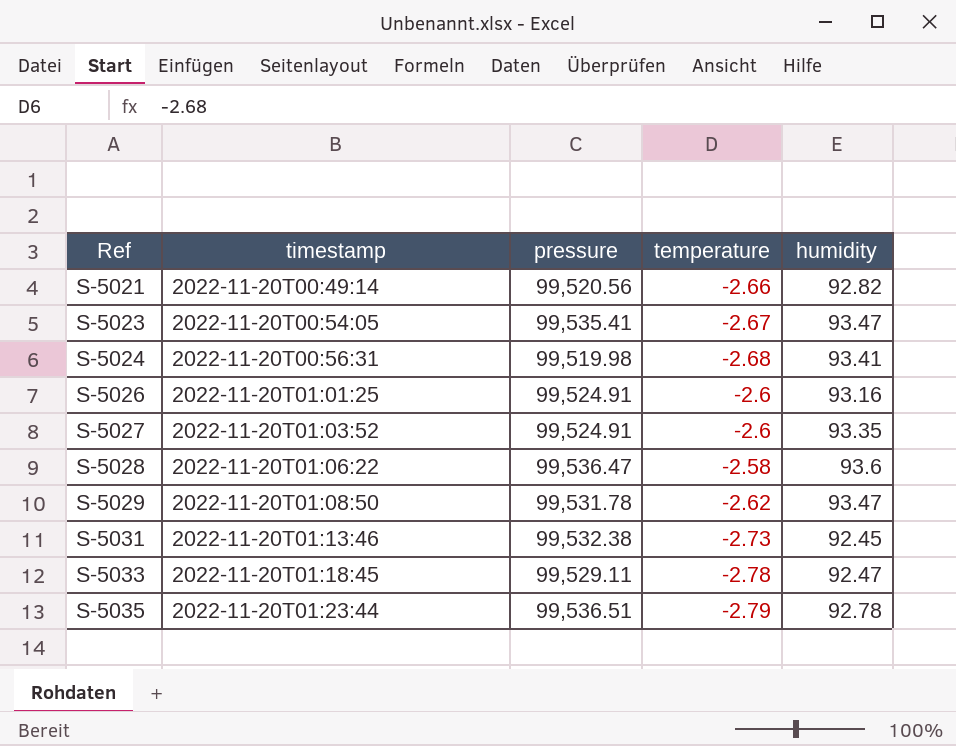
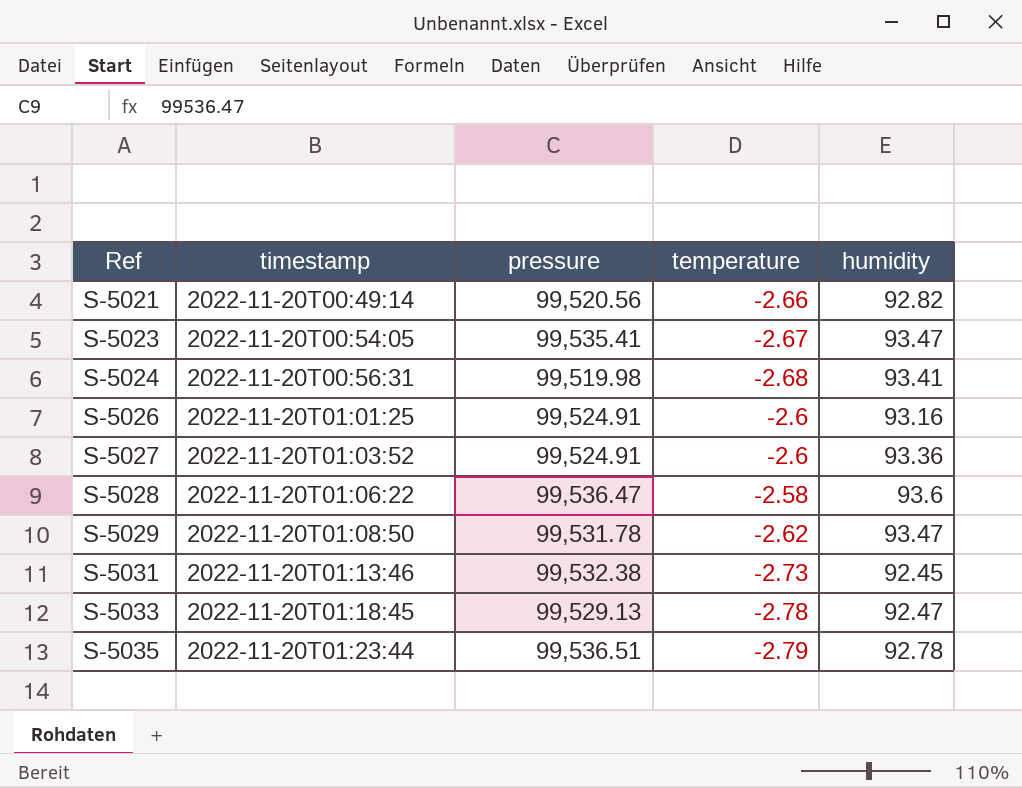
S-5027 | humidity: 93.35 -> 93.36
S-5033 | pressure: 99,529.11 -> 99,529.13

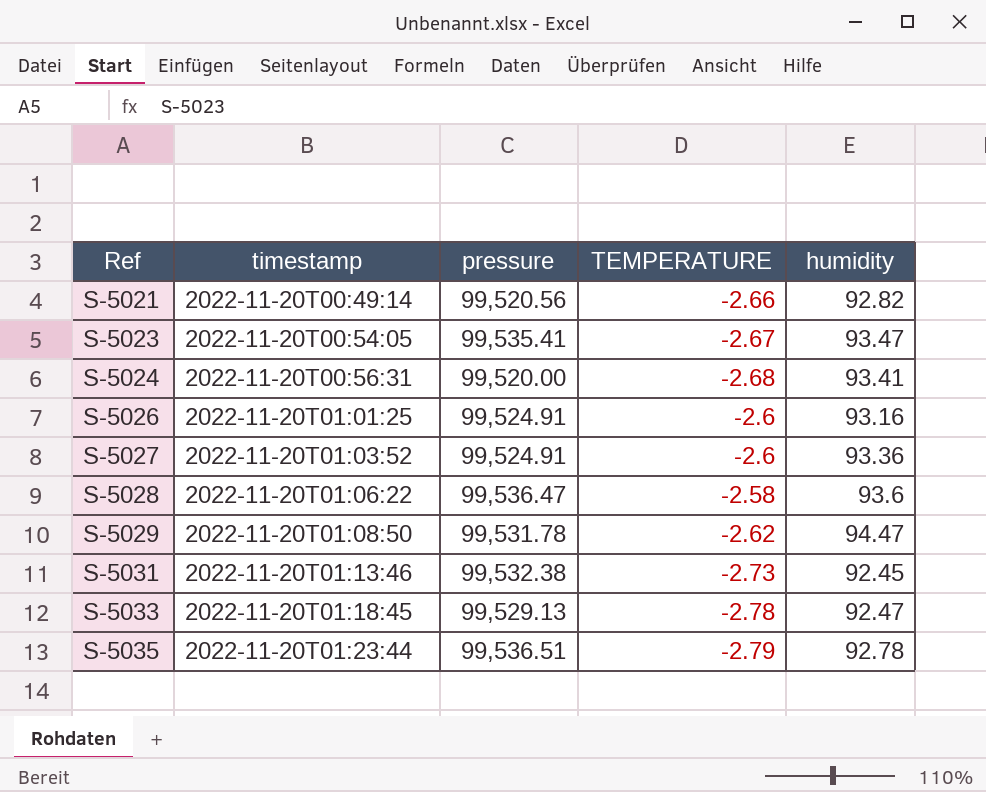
column name: temperature -> TEMPERATURE
S-5024 | pressure: 99,519.98 -> 99,520.00
S-5029 | humidity: 93.47 -> 94.47

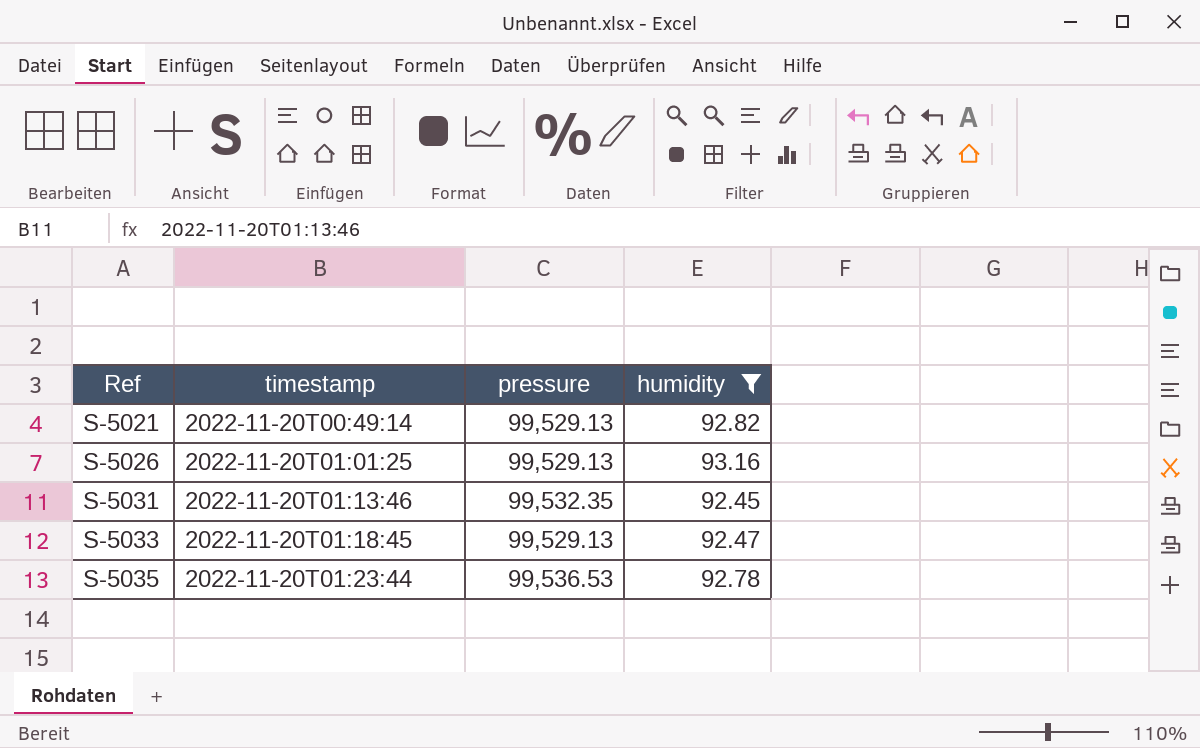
filter: none -> humidity <= 93.16
column TEMPERATURE | position: 4 -> none
S-5021 | pressure: 99,520.56 -> 99,529.13
S-5026 | pressure: 99,524.91 -> 99,529.13
S-5031 | pressure: 99,532.38 -> 99,532.35
S-5035 | pressure: 99,536.51 -> 99,536.53

